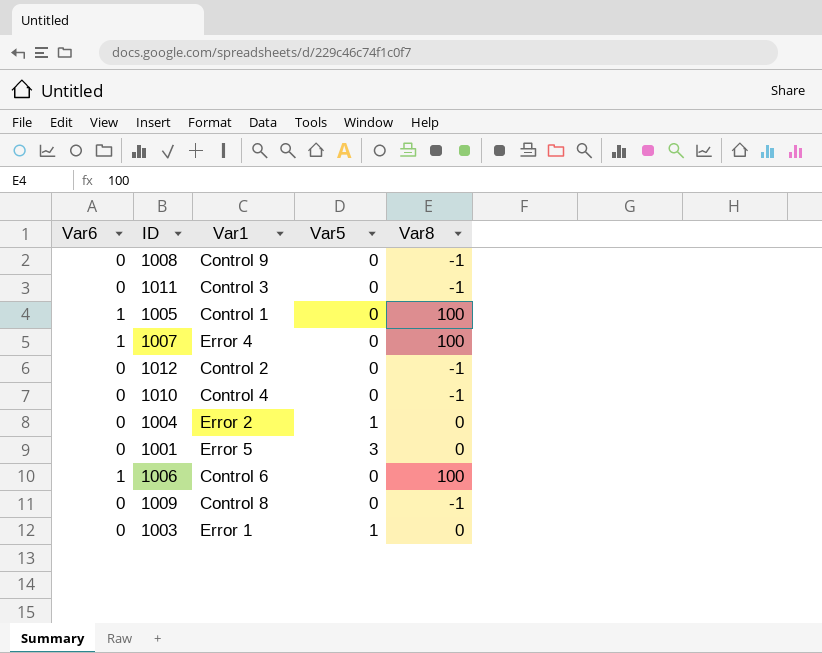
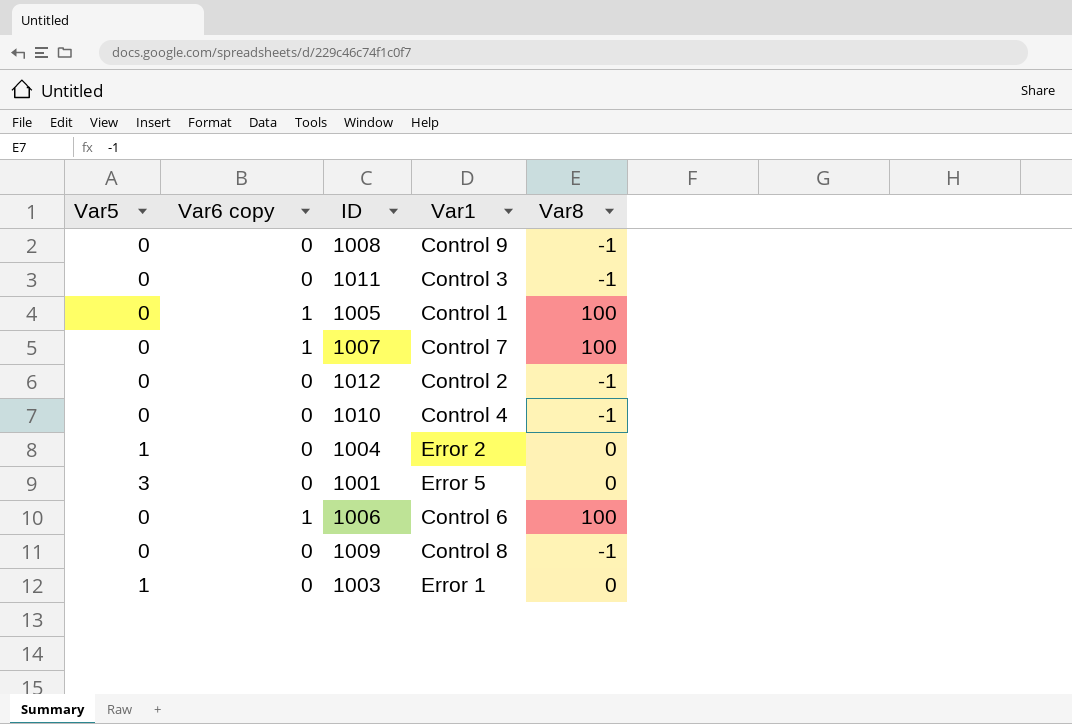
column Var5 | position: 4 -> 1
column name: Var6 -> Var6 copy
1007 | Var1: Error 4 -> Control 7

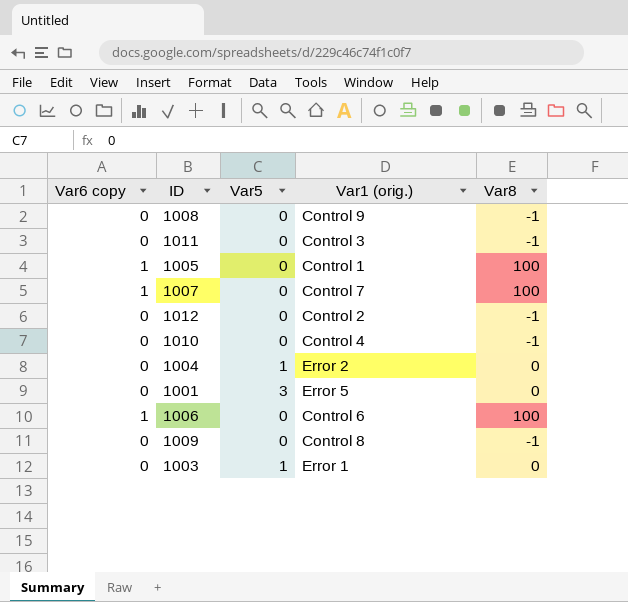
column Var5 | position: 1 -> 3
column name: Var1 -> Var1 (orig.)

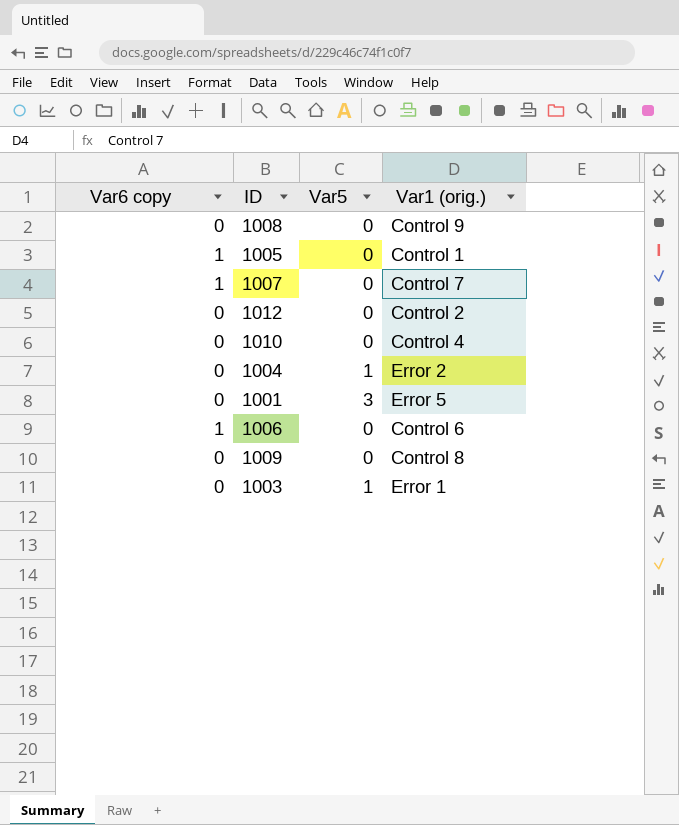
column Var8 | position: 5 -> none
row 1011: 0 | 0 | Control 3 | -1 -> none

